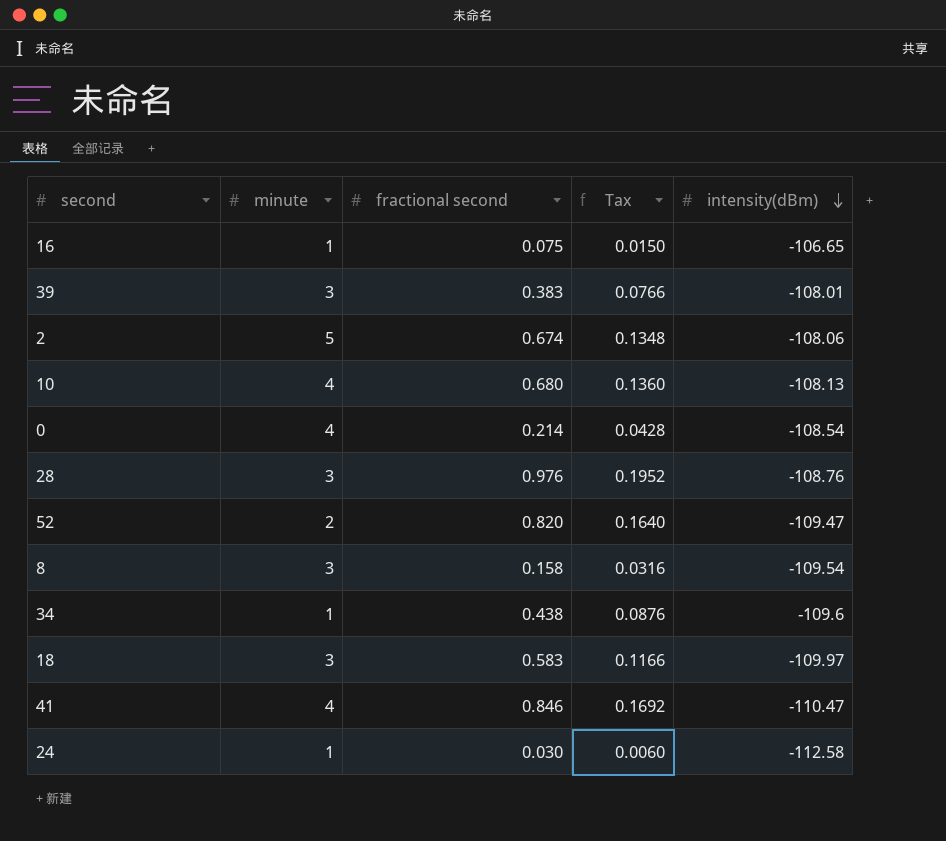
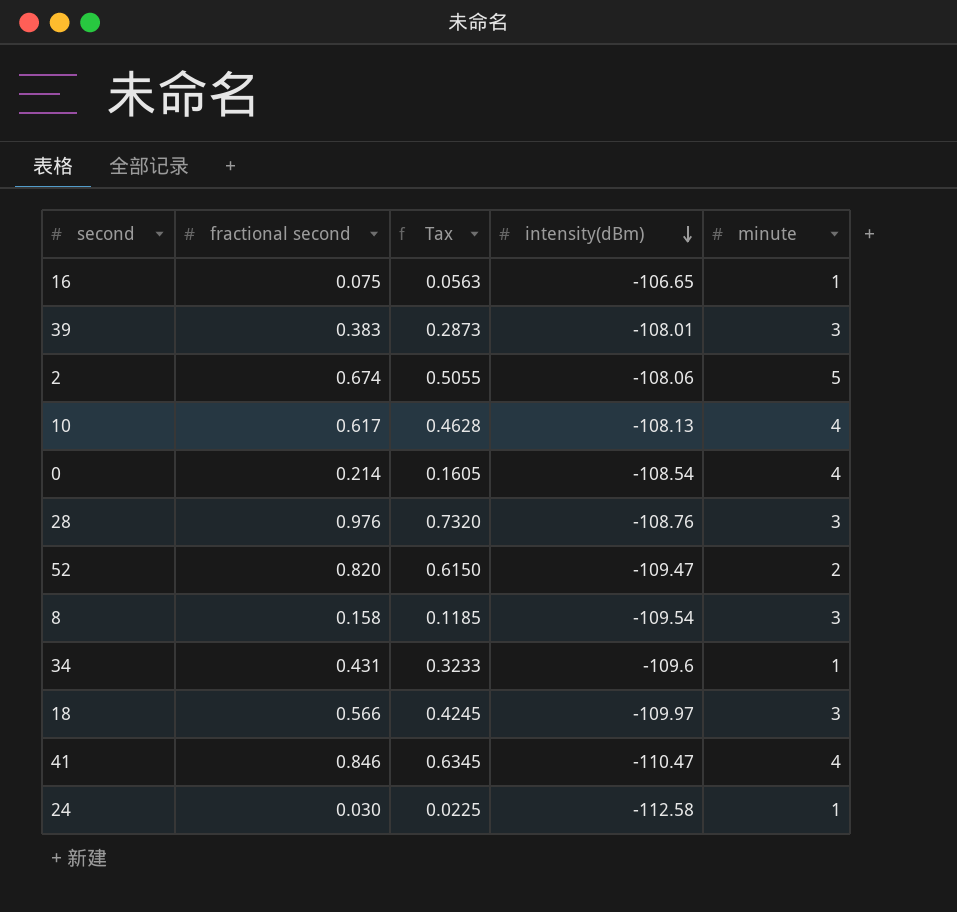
column Tax | formula: [fractional second] * 0.2 -> [fractional second] * 0.75
column minute | position: 2 -> 5
10 | fractional second: 0.680 -> 0.617
34 | fractional second: 0.438 -> 0.431
18 | fractional second: 0.583 -> 0.566

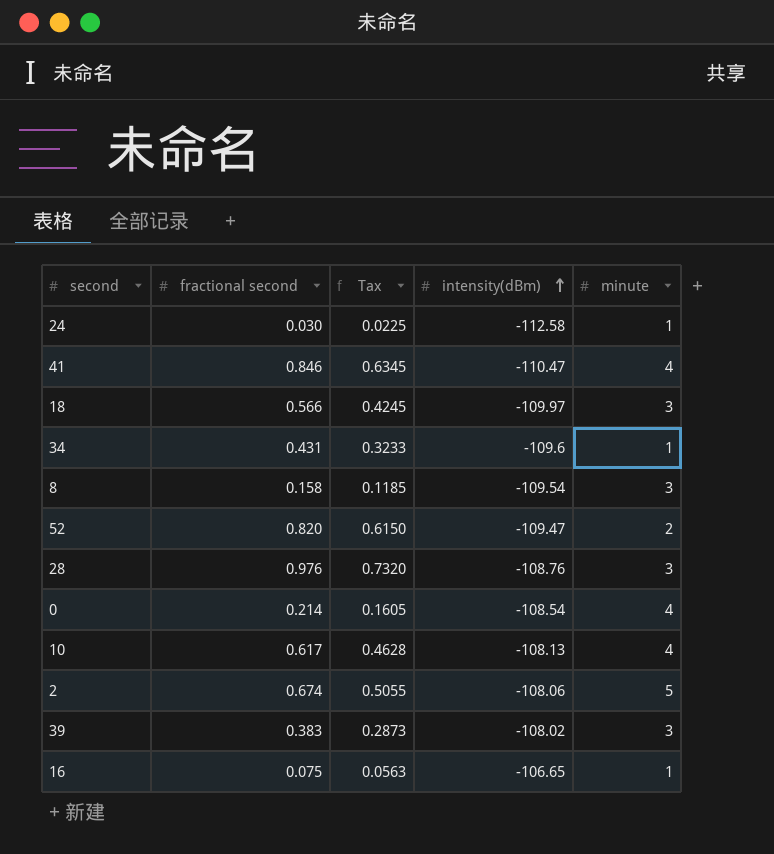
row order: intensity(dBm) descending -> intensity(dBm) ascending
39 | intensity(dBm): -108.01 -> -108.02

